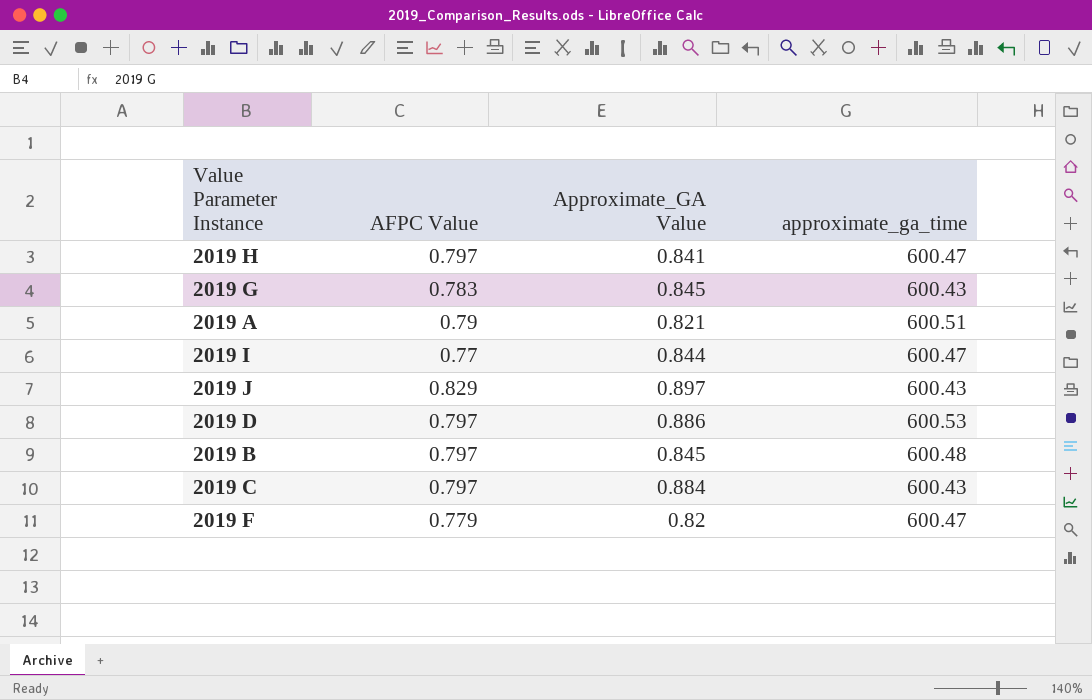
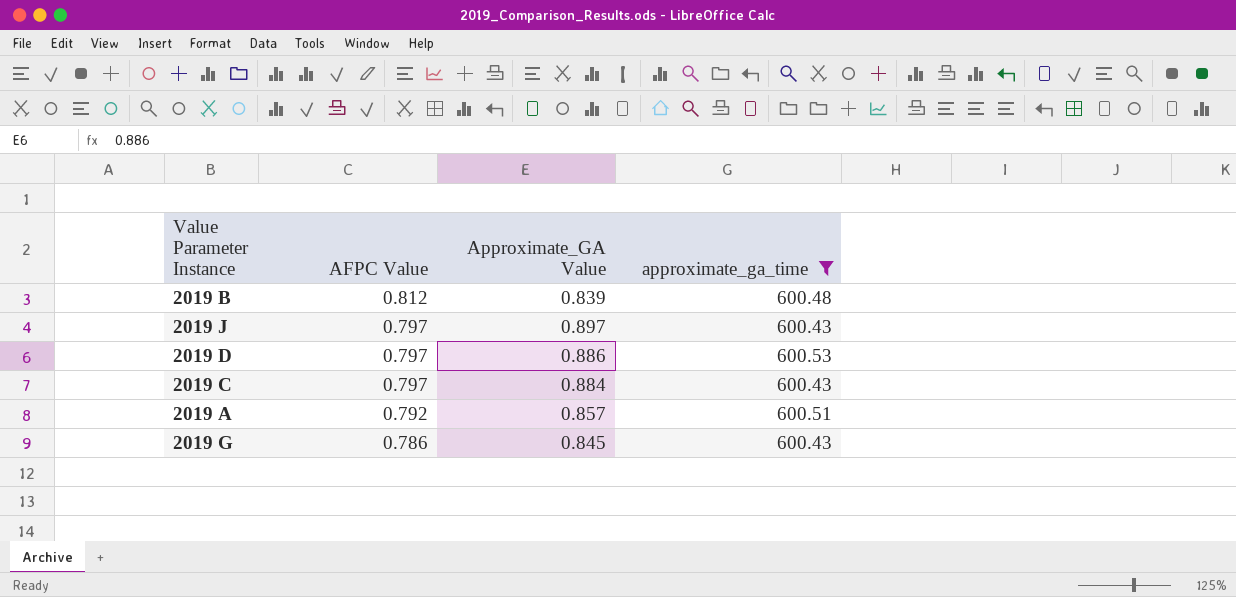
filter: none -> approximate_ga_time != 600.47
row order: none -> AFPC Value descending
2019 B | AFPC Value: 0.797 -> 0.812
2019 B | Approximate_GA Value: 0.845 -> 0.839
2019 J | AFPC Value: 0.829 -> 0.797
2019 A | AFPC Value: 0.79 -> 0.792
2019 A | Approximate_GA Value: 0.821 -> 0.857
2019 G | AFPC Value: 0.783 -> 0.786

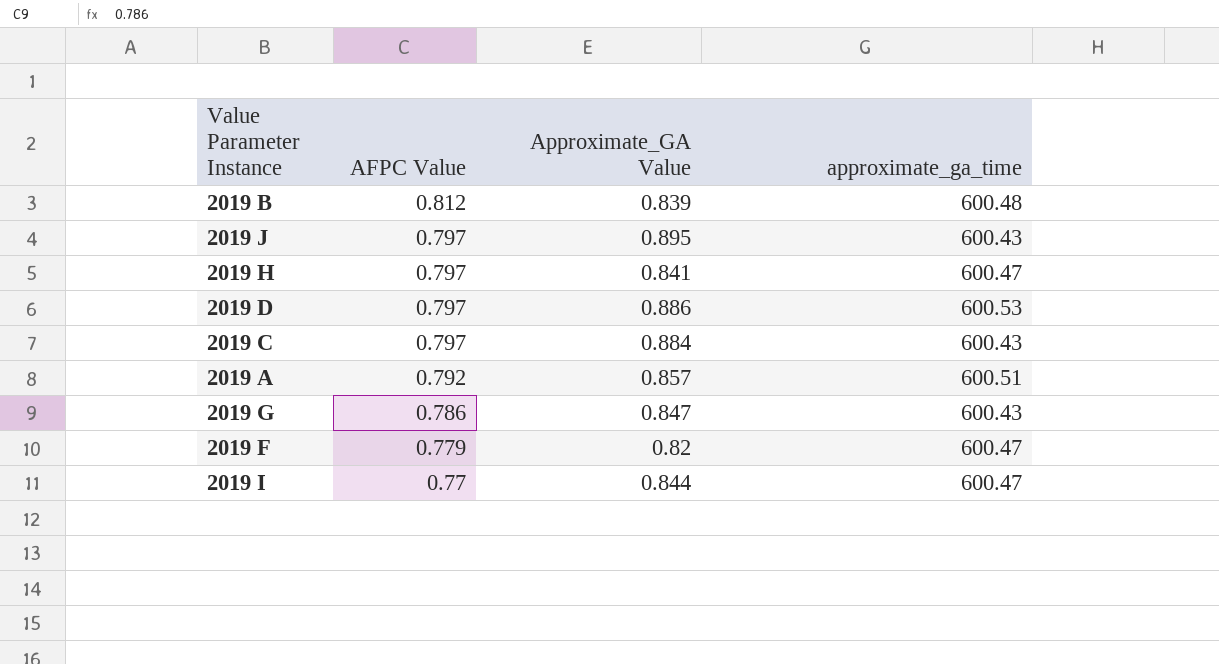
filter: approximate_ga_time != 600.47 -> none
2019 J | Approximate_GA Value: 0.897 -> 0.895
2019 G | Approximate_GA Value: 0.845 -> 0.847

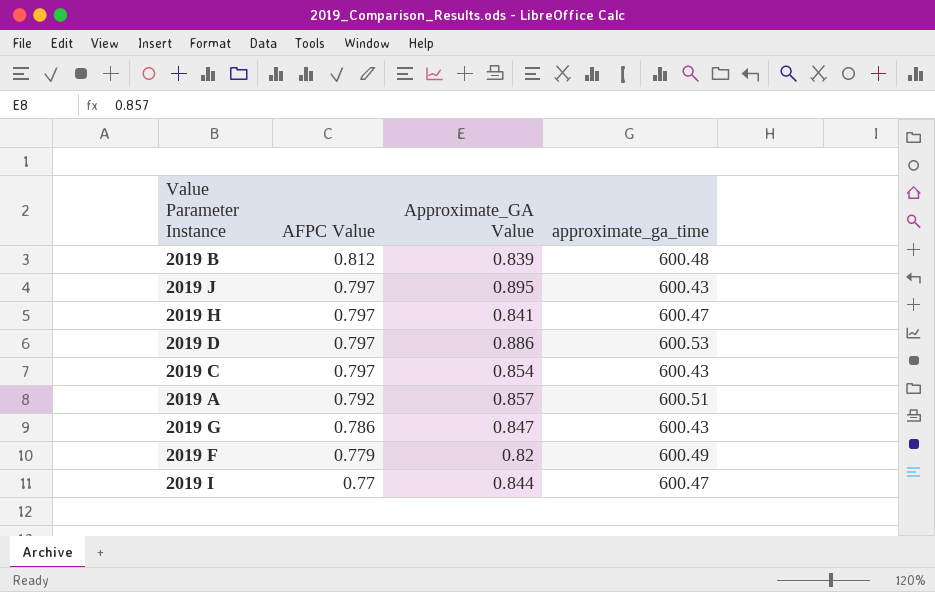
2019 C | Approximate_GA Value: 0.884 -> 0.854
2019 F | approximate_ga_time: 600.47 -> 600.49

